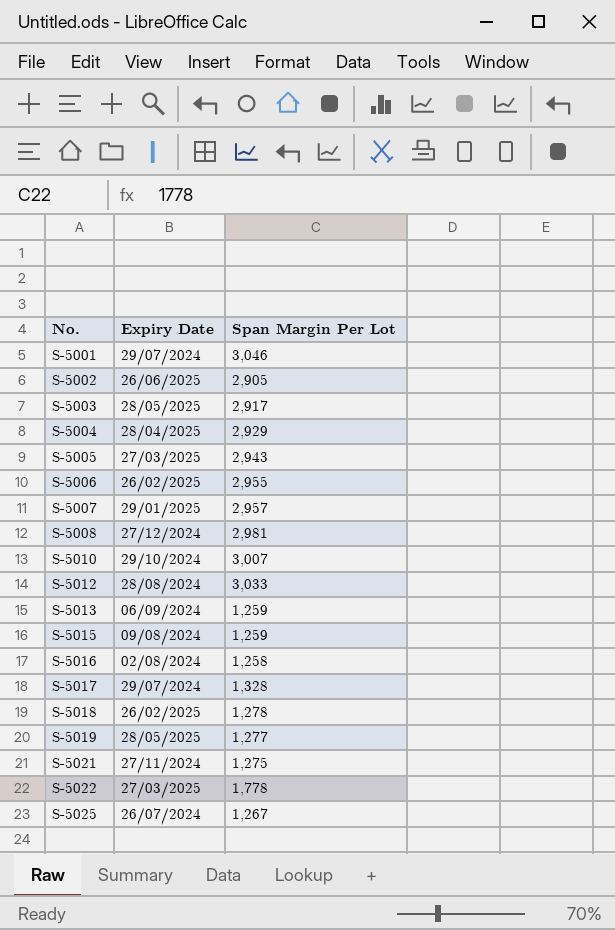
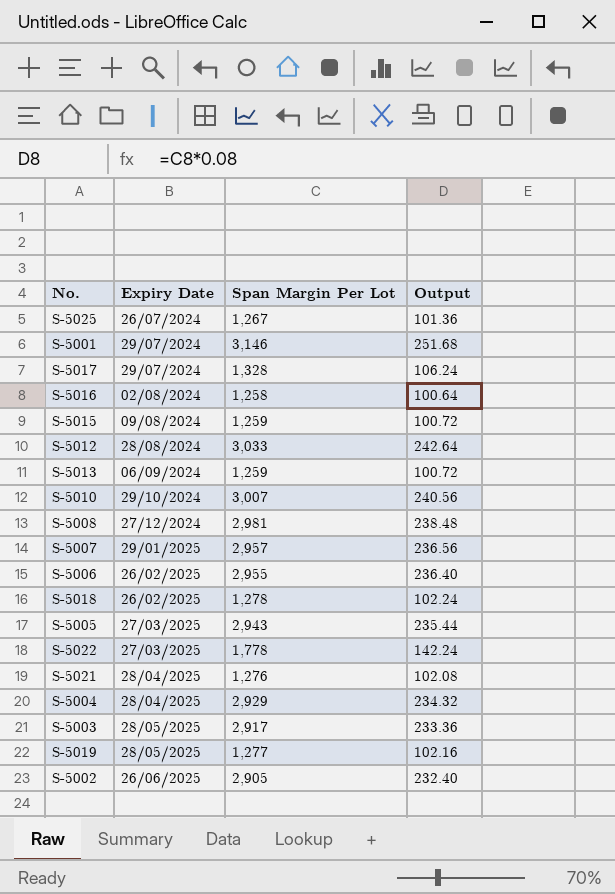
row order: No. ascending -> Expiry Date ascending
column Output | formula: none -> [Span Margin Per Lot] * 0.08
S-5001 | Span Margin Per Lot: 3,046 -> 3,146
S-5021 | Expiry Date: 27/11/2024 -> 28/04/2025
S-5021 | Span Margin Per Lot: 1,275 -> 1,276

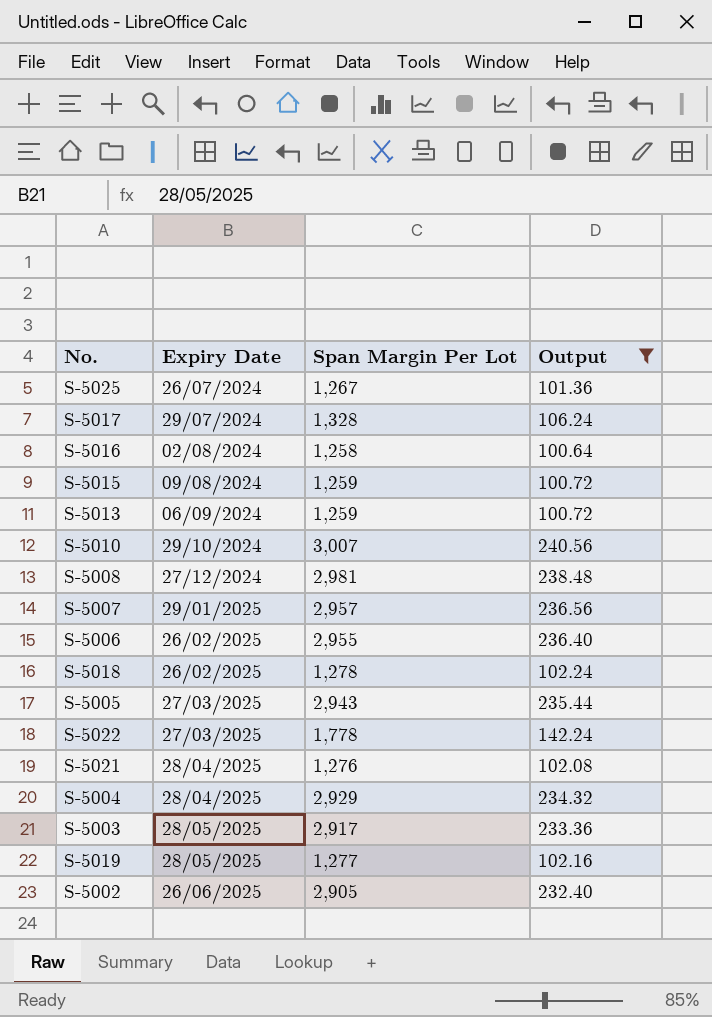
filter: none -> Output <= 240.56

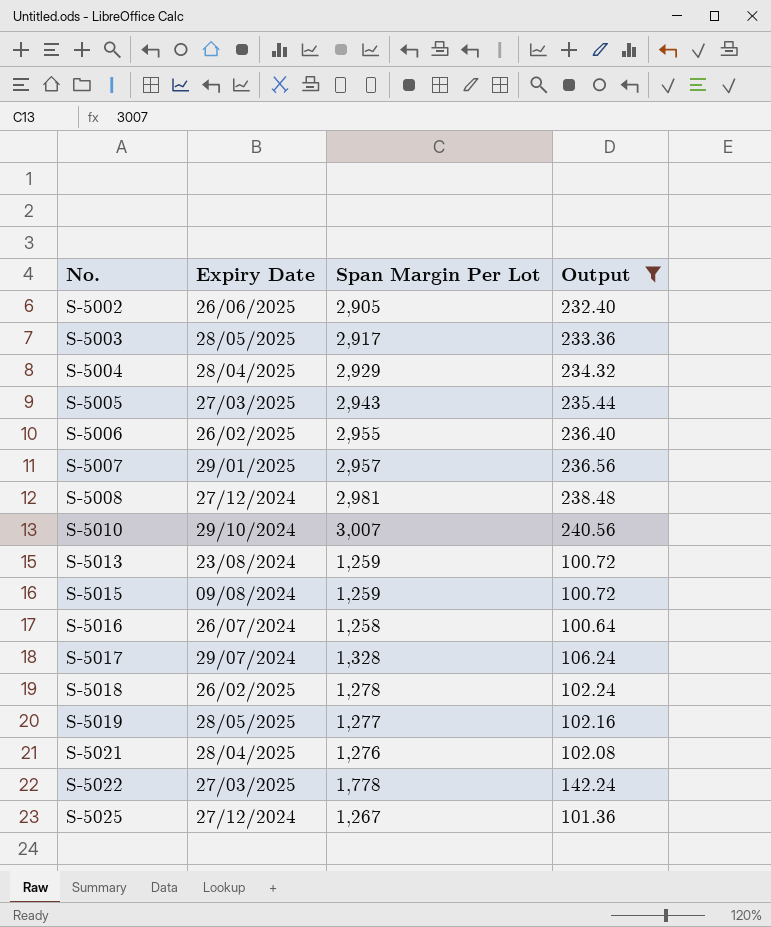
row order: Expiry Date ascending -> No. ascending
S-5013 | Expiry Date: 06/09/2024 -> 23/08/2024
S-5016 | Expiry Date: 02/08/2024 -> 26/07/2024
S-5025 | Expiry Date: 26/07/2024 -> 27/12/2024

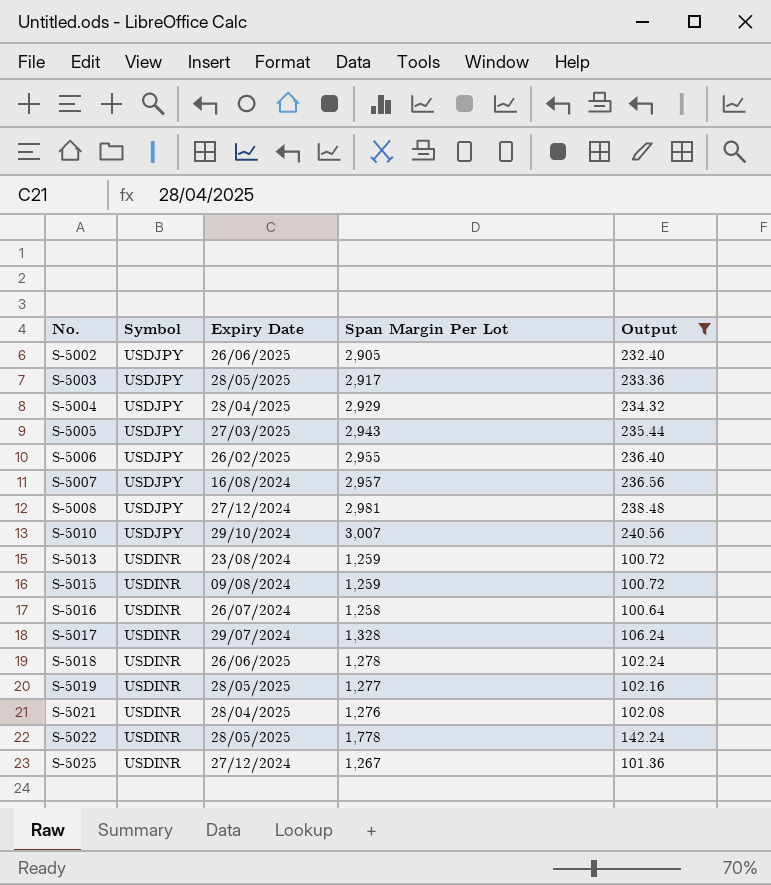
column Symbol | position: none -> 2
S-5007 | Expiry Date: 29/01/2025 -> 16/08/2024
S-5018 | Expiry Date: 26/02/2025 -> 26/06/2025
S-5022 | Expiry Date: 27/03/2025 -> 28/05/2025

